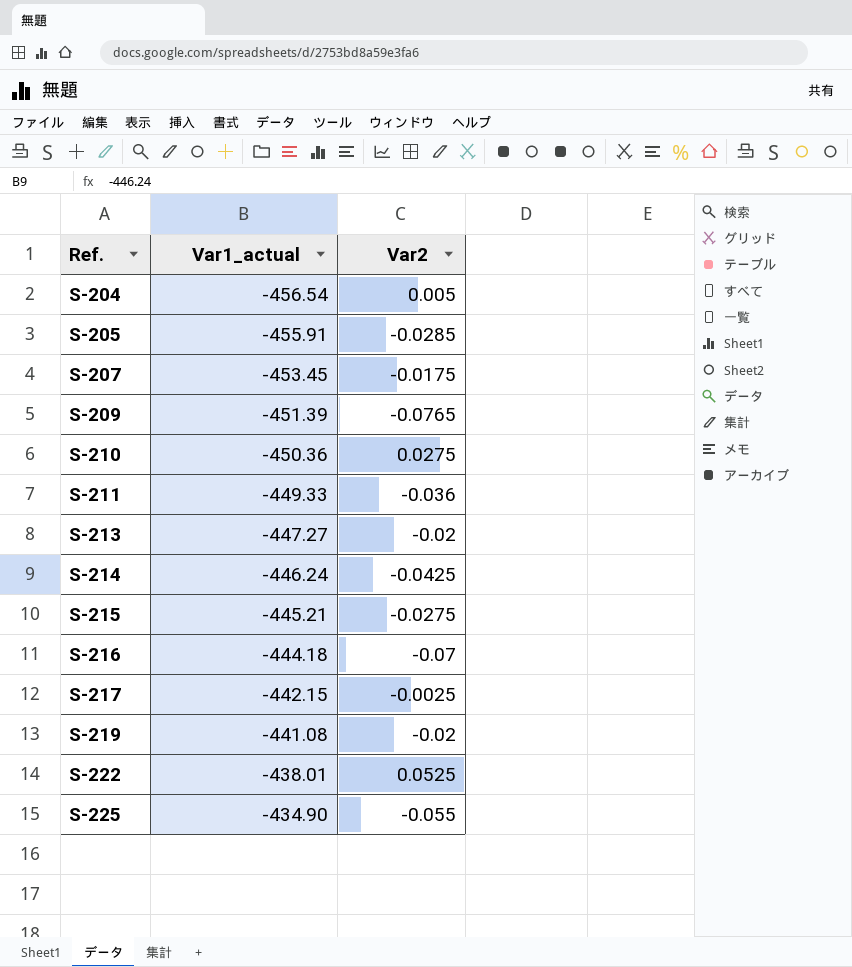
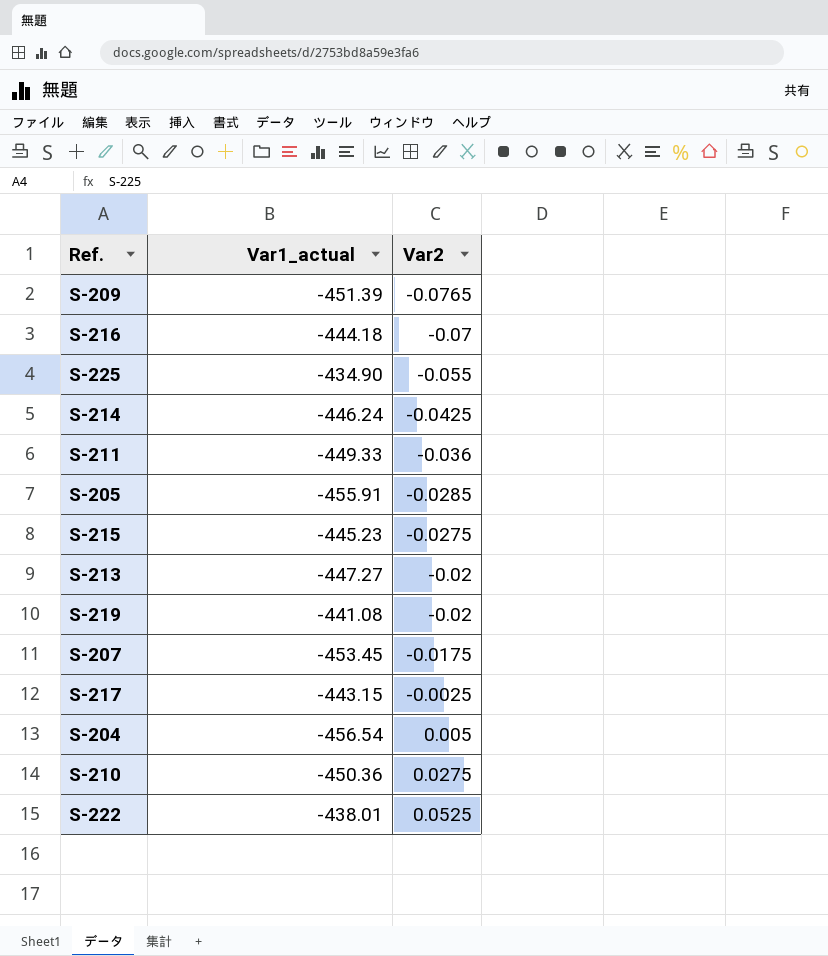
row order: Ref. ascending -> Var2 ascending
S-215 | Var1_actual: -445.21 -> -445.23
S-217 | Var1_actual: -442.15 -> -443.15

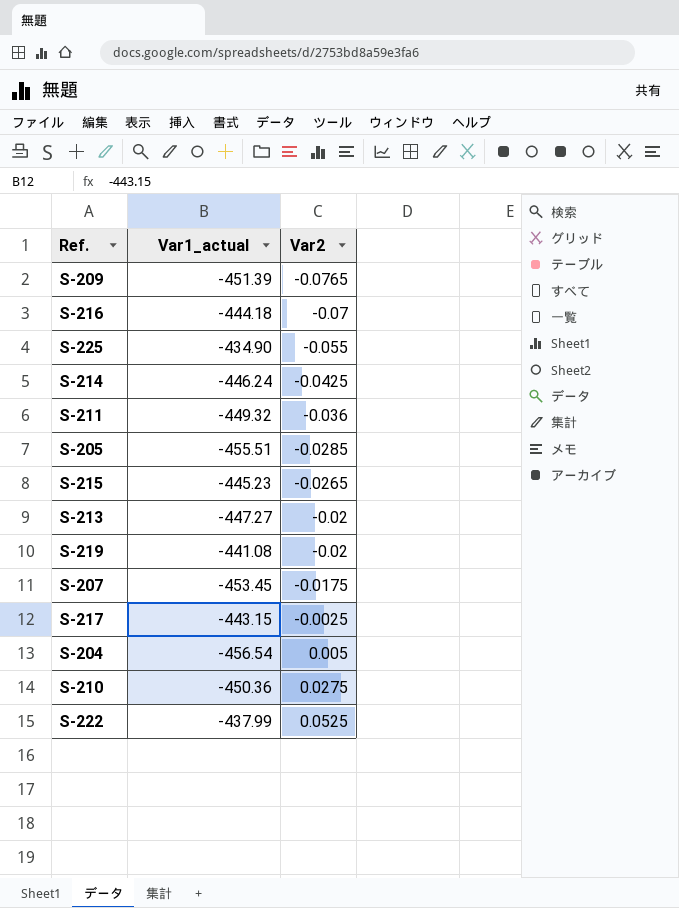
S-211 | Var1_actual: -449.33 -> -449.32
S-205 | Var1_actual: -455.91 -> -455.51
S-215 | Var2: -0.0275 -> -0.0265
S-222 | Var1_actual: -438.01 -> -437.99

